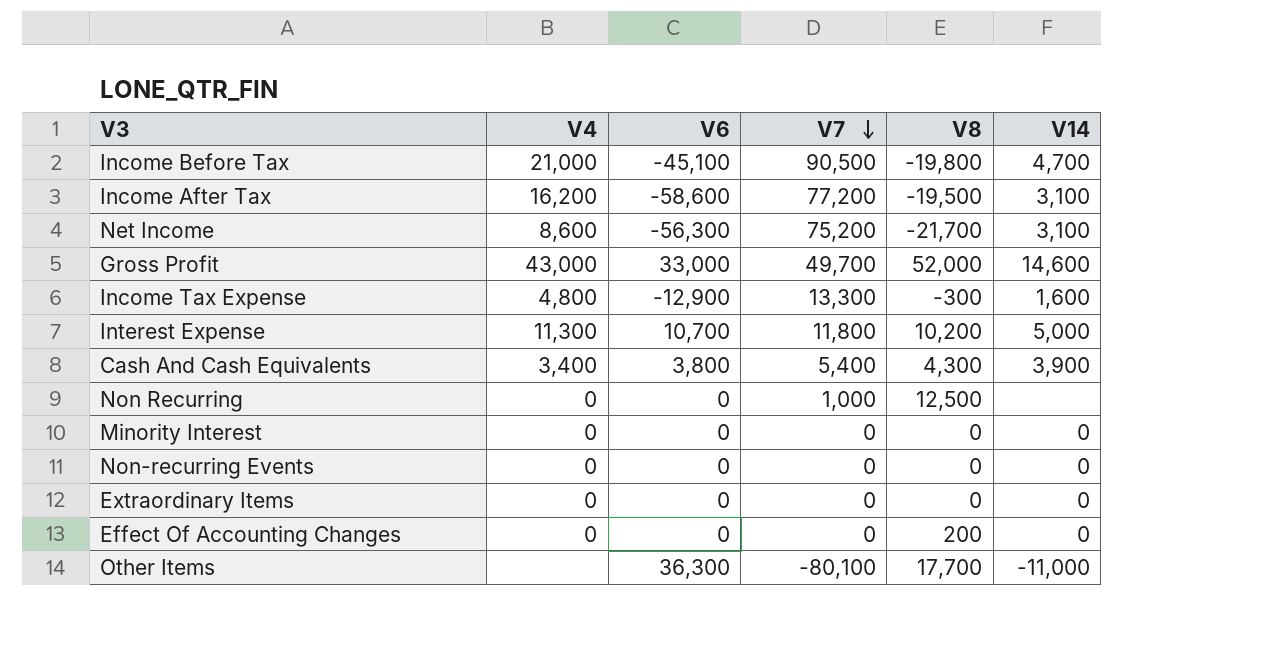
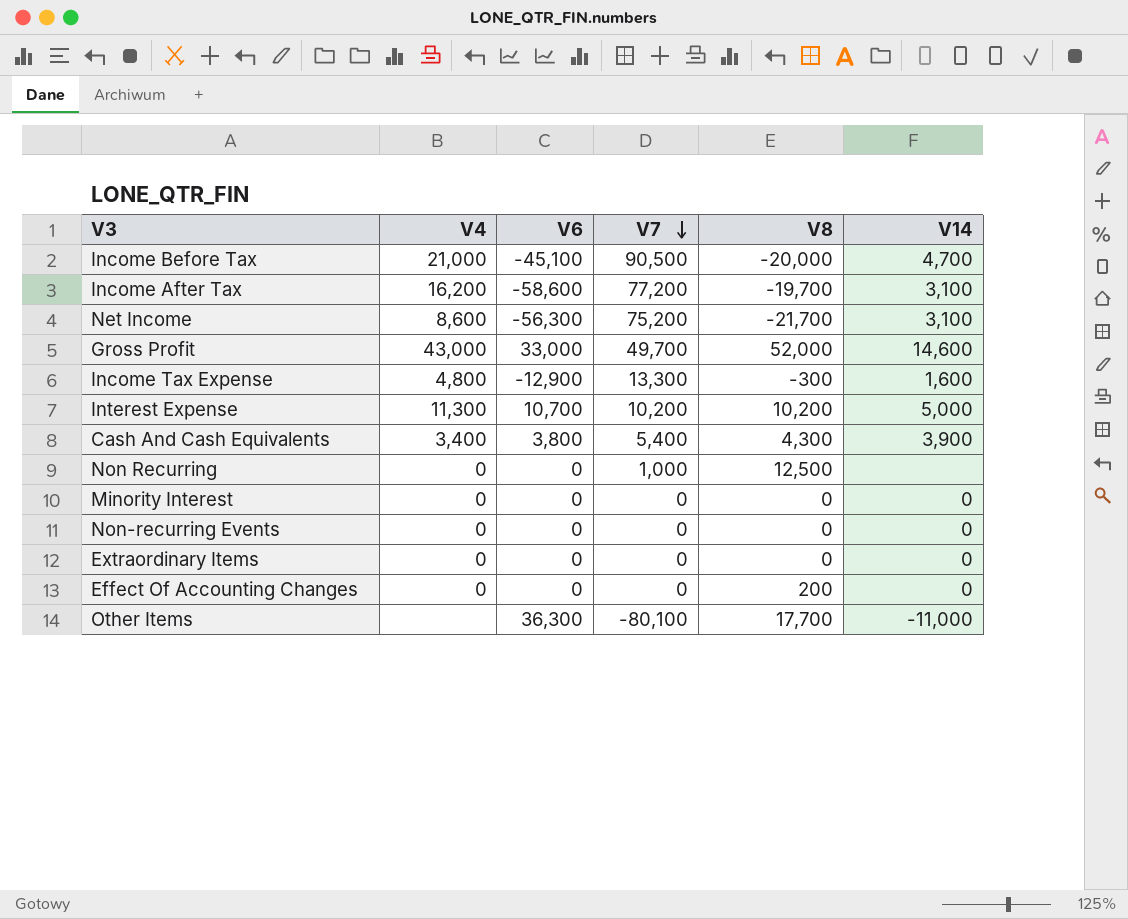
Income Before Tax | V8: -19,800 -> -20,000
Income After Tax | V8: -19,500 -> -19,700
Interest Expense | V7: 11,800 -> 10,200

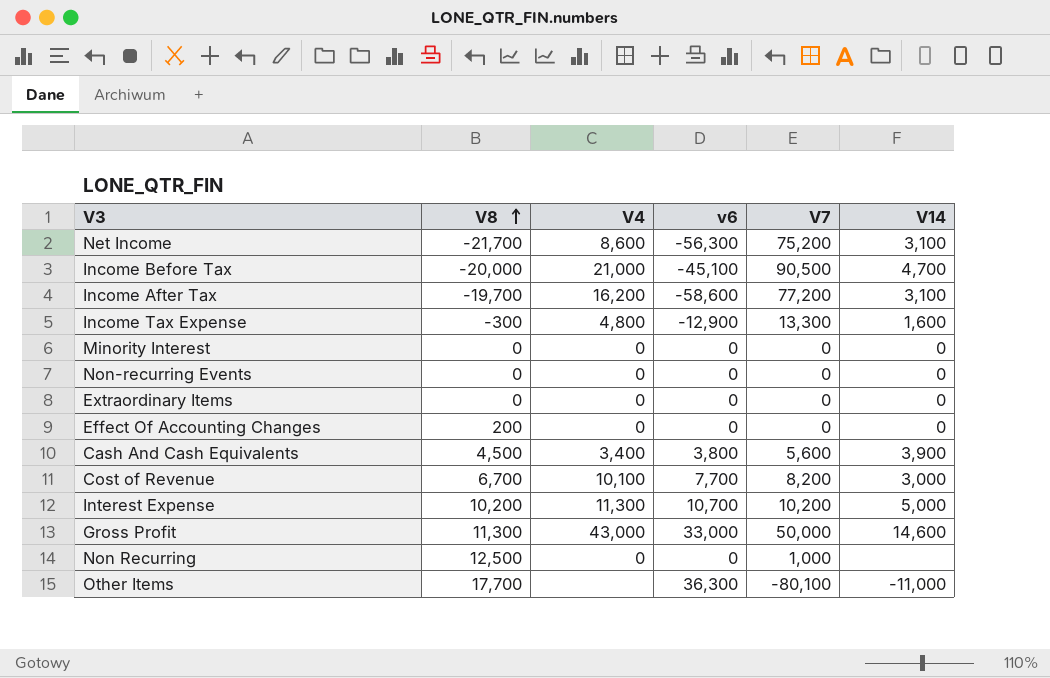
row order: V7 descending -> V8 ascending
column V8 | position: 5 -> 2
column name: V6 -> v6
Cash And Cash Equivalents | V8: 4,300 -> 4,500
Cash And Cash Equivalents | V7: 5,400 -> 5,600
row Cost of Revenue: none -> 6,700 | 10,100 | 7,700 | 8,200 | 3,000
Gross Profit | V8: 52,000 -> 11,300
Gross Profit | V7: 49,700 -> 50,000

